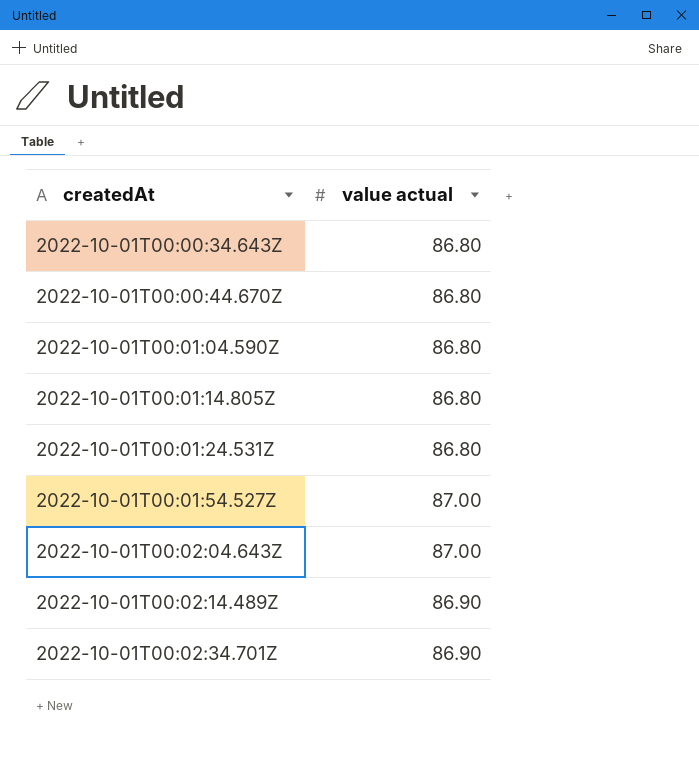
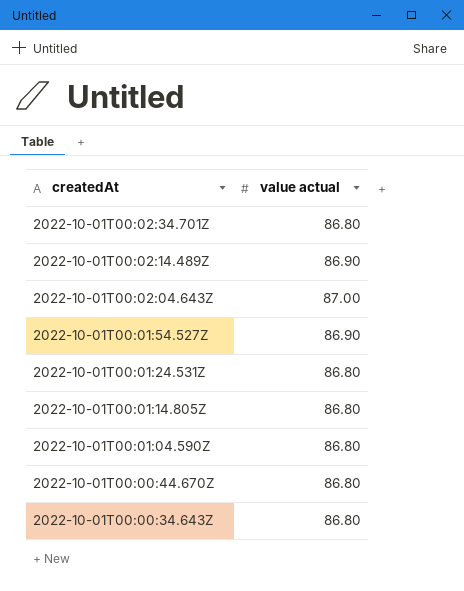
row order: createdAt ascending -> createdAt descending
2022-10-01T00:02:34.701Z | value actual: 86.90 -> 86.80
2022-10-01T00:01:54.527Z | value actual: 87.00 -> 86.90

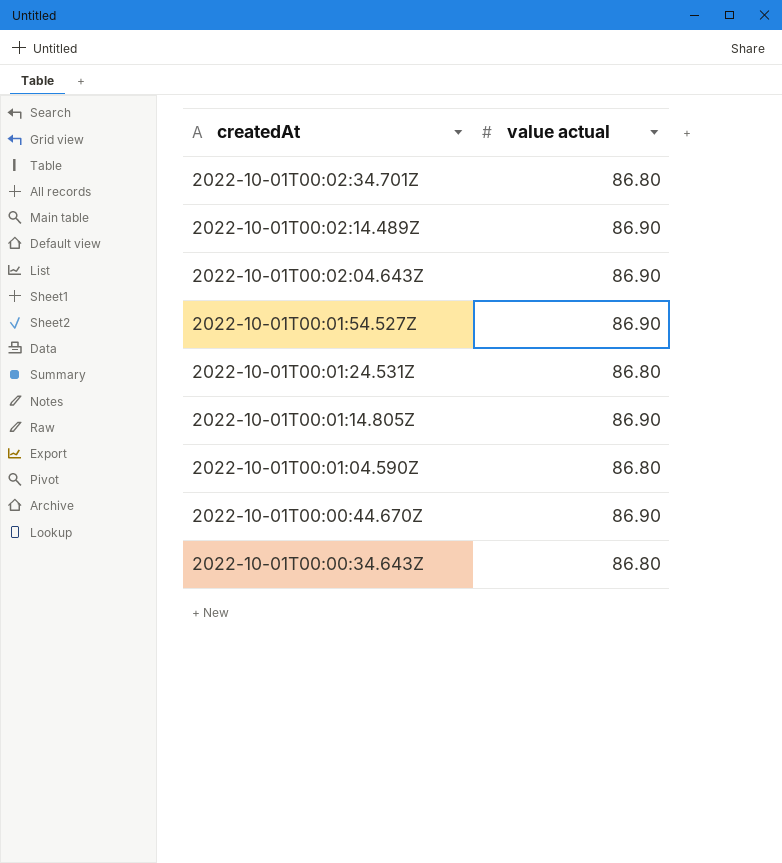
2022-10-01T00:02:04.643Z | value actual: 87.00 -> 86.90
2022-10-01T00:01:14.805Z | value actual: 86.80 -> 86.90
2022-10-01T00:00:44.670Z | value actual: 86.80 -> 86.90

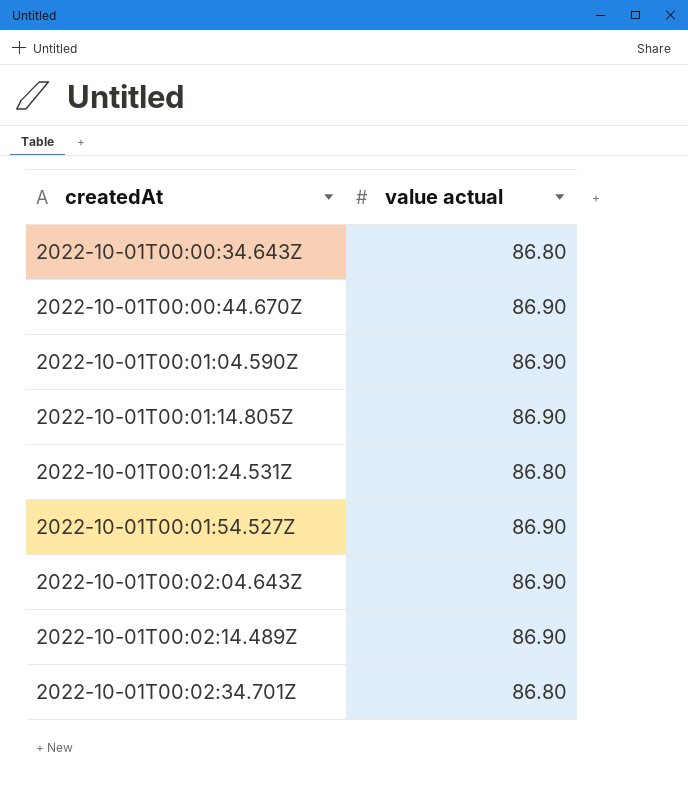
row order: createdAt descending -> createdAt ascending
2022-10-01T00:01:04.590Z | value actual: 86.80 -> 86.90

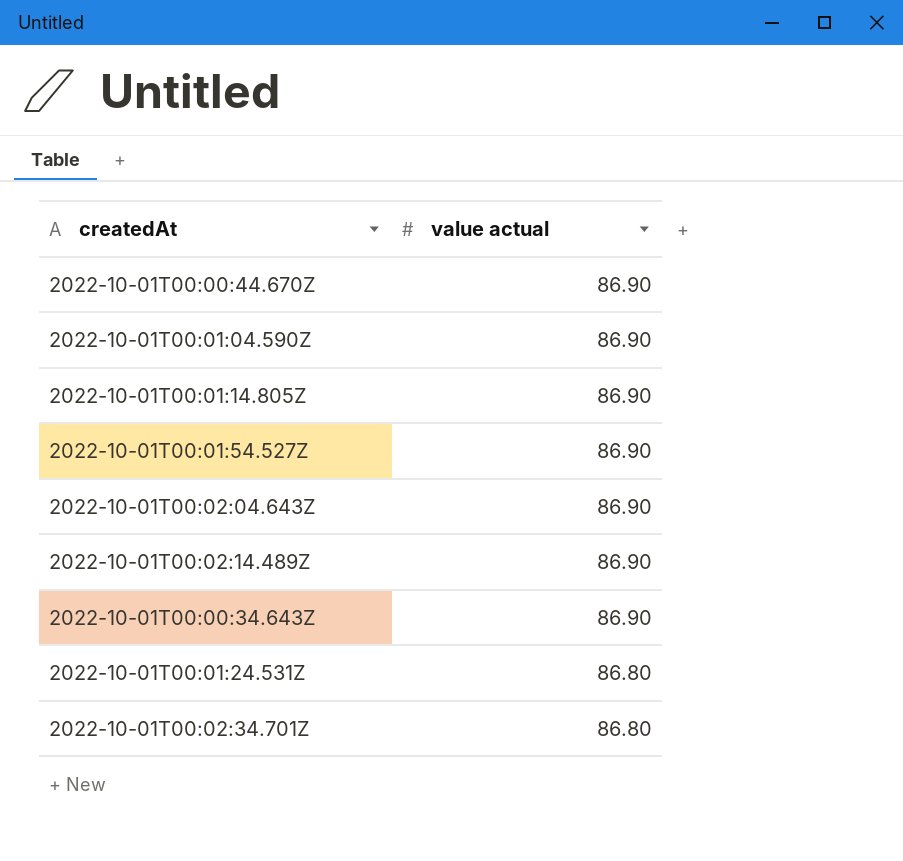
row order: createdAt ascending -> value actual descending
2022-10-01T00:00:34.643Z | value actual: 86.80 -> 86.90

